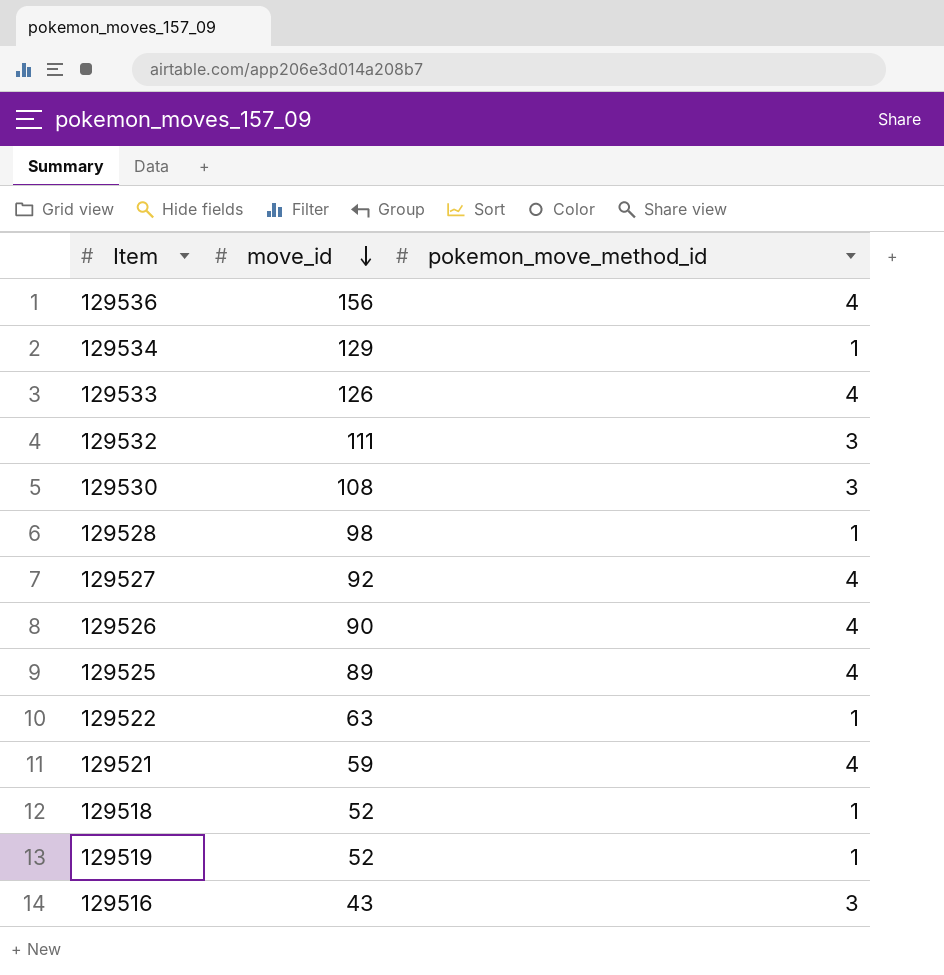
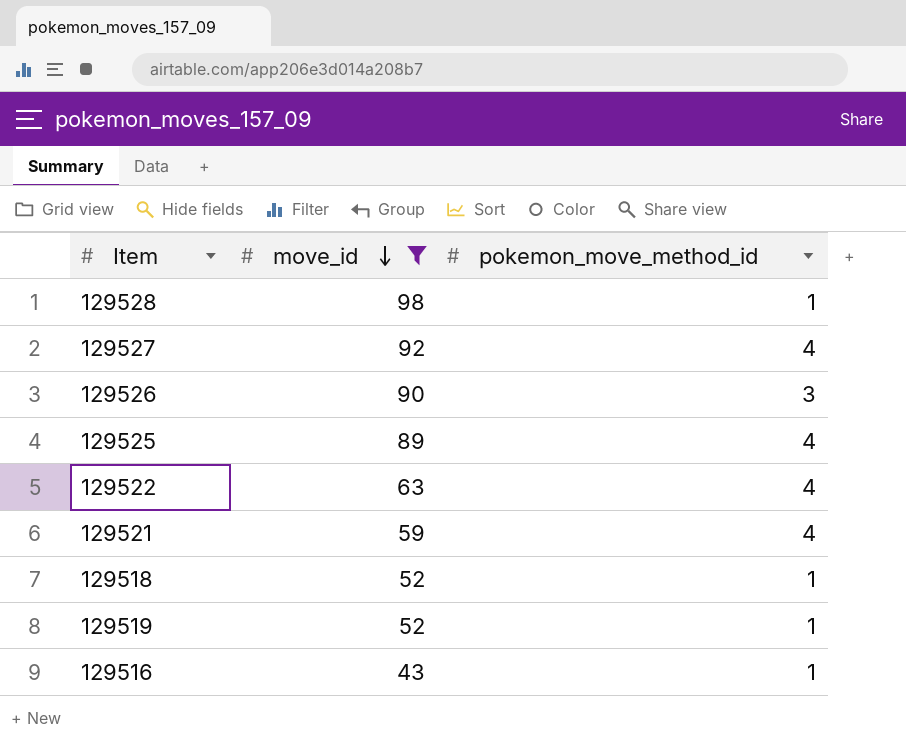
filter: none -> move_id <= 98
129526 | pokemon_move_method_id: 4 -> 3
129522 | pokemon_move_method_id: 1 -> 4
129516 | pokemon_move_method_id: 3 -> 1

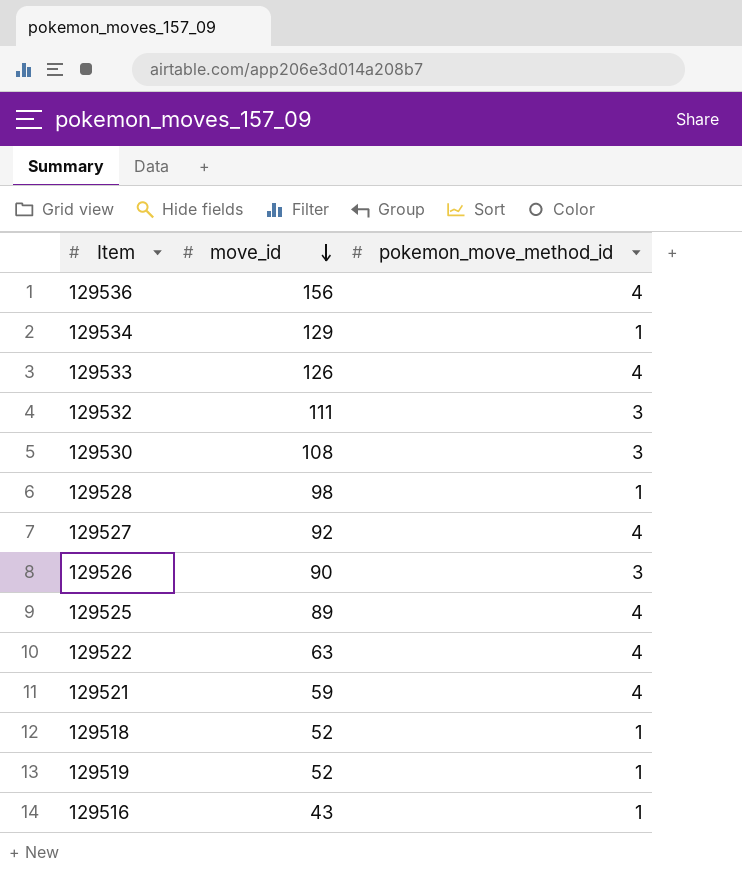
filter: move_id <= 98 -> none

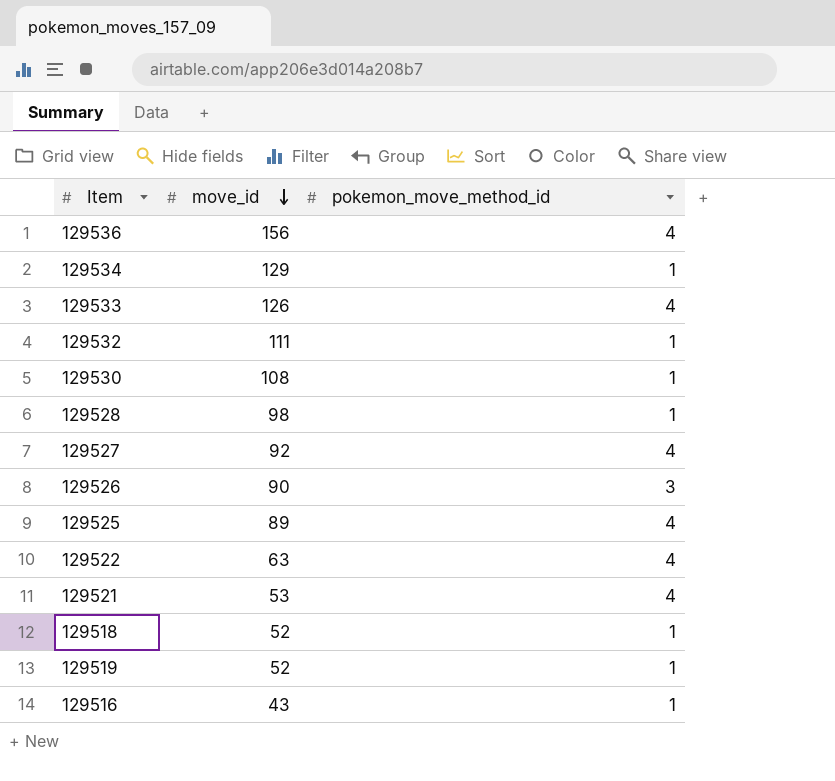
129532 | pokemon_move_method_id: 3 -> 1
129530 | pokemon_move_method_id: 3 -> 1
129521 | move_id: 59 -> 53

